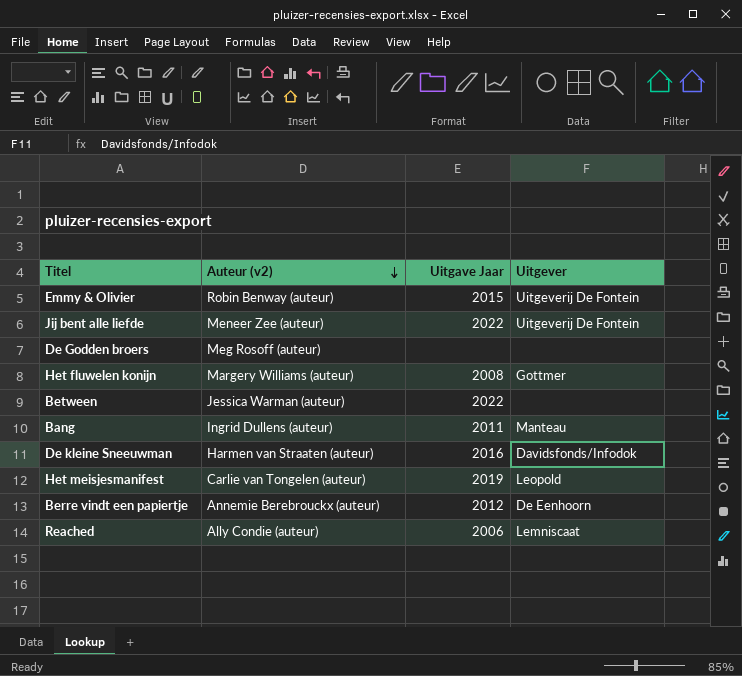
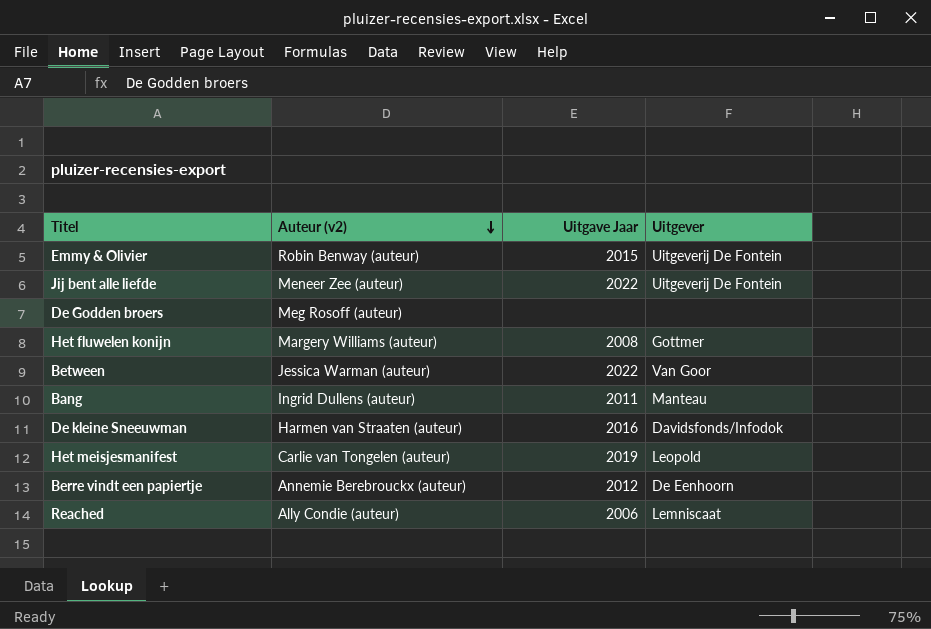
Between | Uitgever: none -> Van Goor

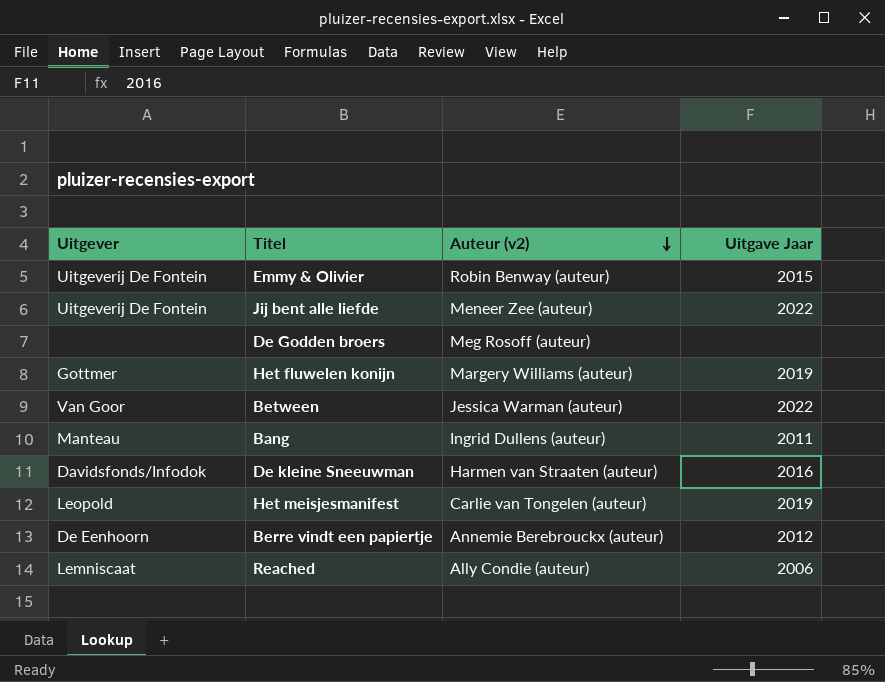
column Uitgever | position: 4 -> 1
Het fluwelen konijn | Uitgave Jaar: 2008 -> 2019

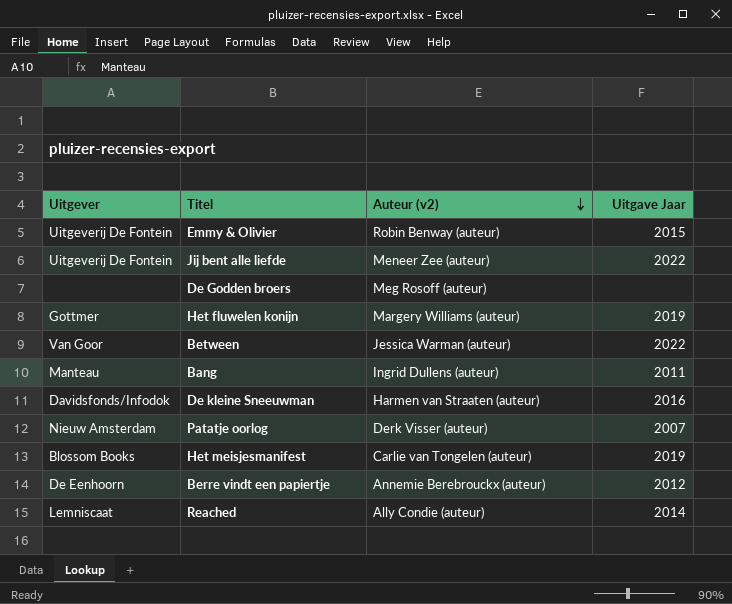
row Patatje oorlog: none -> Nieuw Amsterdam | Derk Visser (auteur) | 2007
Het meisjesmanifest | Uitgever: Leopold -> Blossom Books
Reached | Uitgave Jaar: 2006 -> 2014

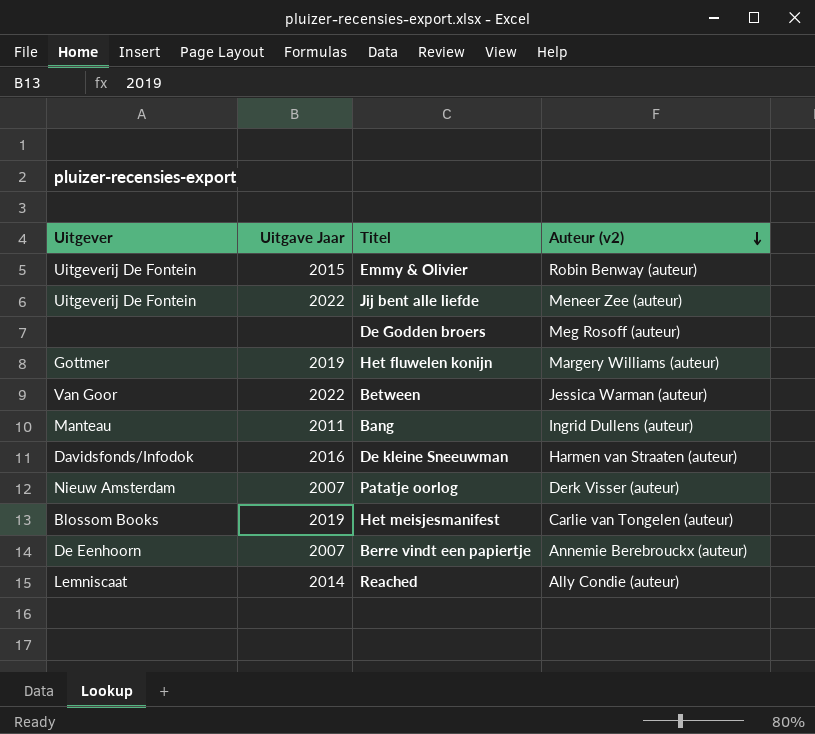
column Uitgave Jaar | position: 4 -> 2
Berre vindt een papiertje | Uitgave Jaar: 2012 -> 2007

